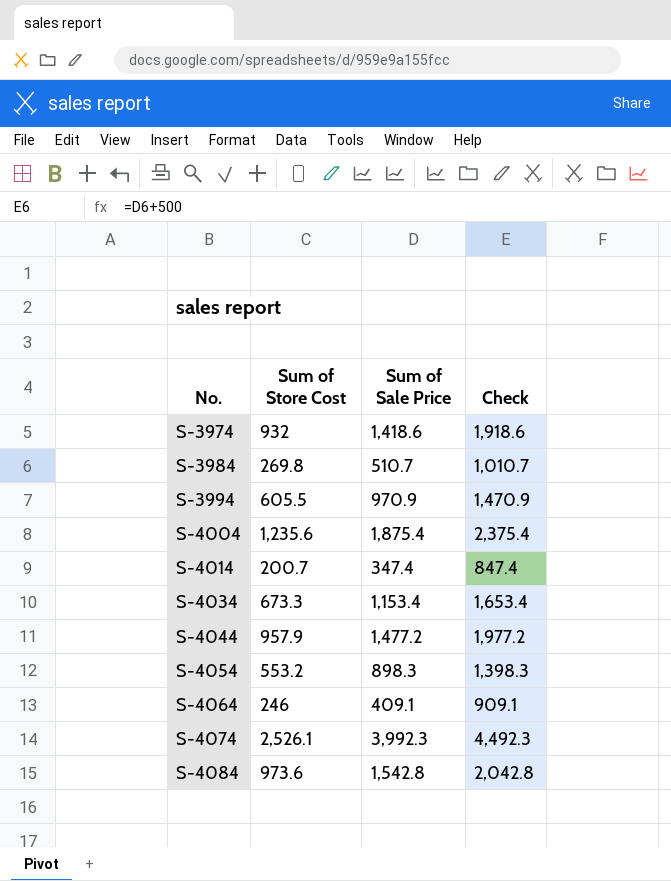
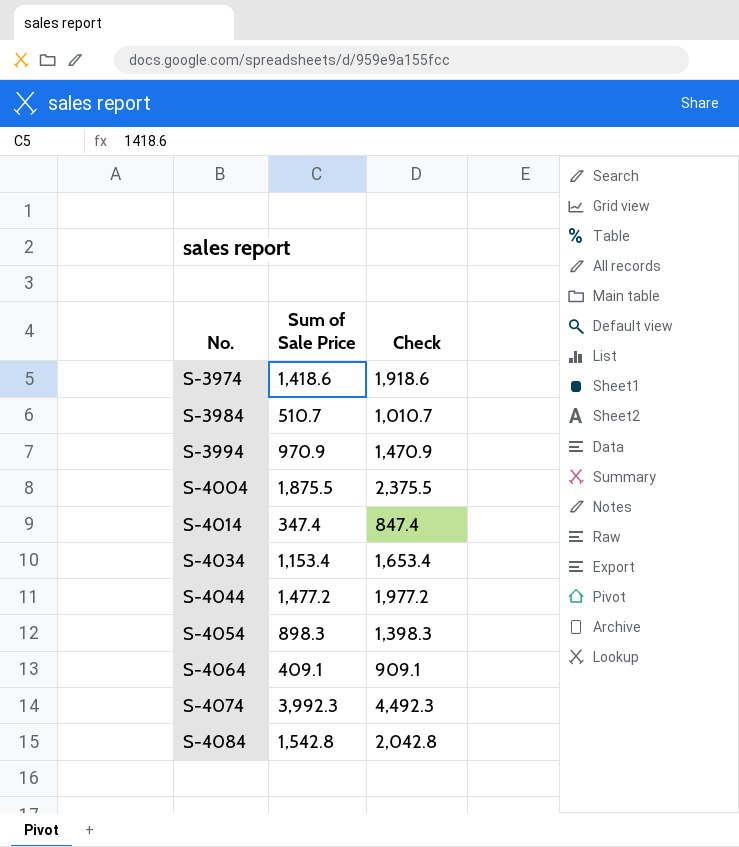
column Sum of Store Cost | position: 2 -> none
S-4004 | Sum of Sale Price: 1,875.4 -> 1,875.5
S-4004 | Check: 2,375.4 -> 2,375.5

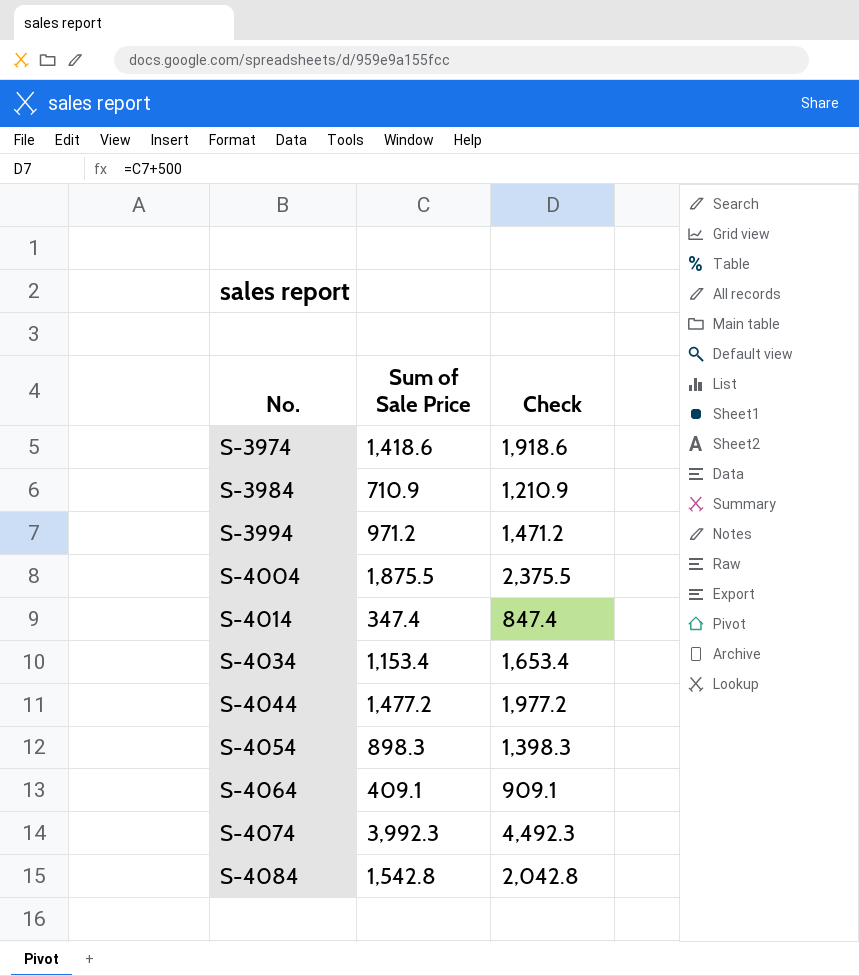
S-3984 | Sum of Sale Price: 510.7 -> 710.9
S-3984 | Check: 1,010.7 -> 1,210.9
S-3994 | Sum of Sale Price: 970.9 -> 971.2
S-3994 | Check: 1,470.9 -> 1,471.2

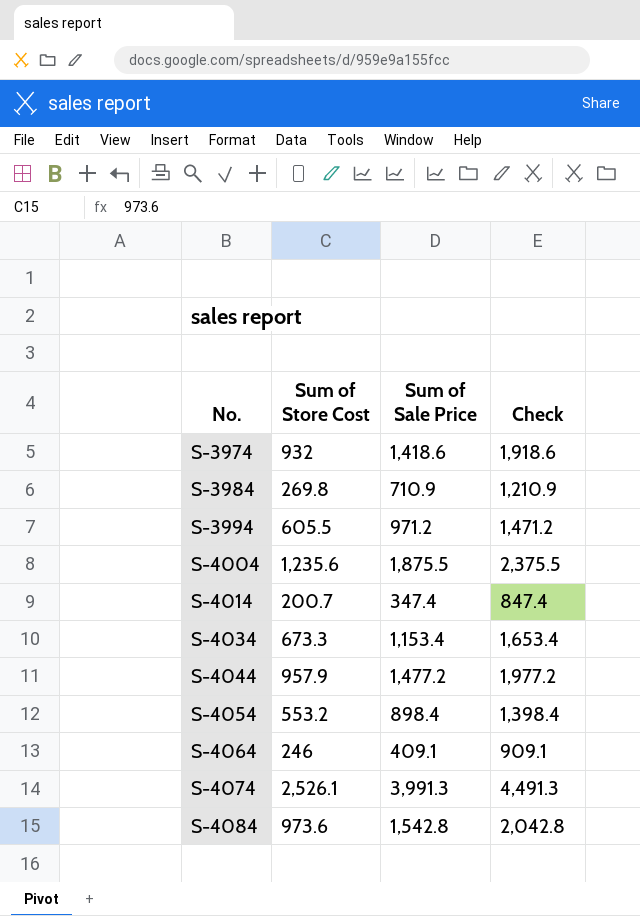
column Sum of Store Cost | position: none -> 2
S-4054 | Sum of Sale Price: 898.3 -> 898.4
S-4054 | Check: 1,398.3 -> 1,398.4
S-4074 | Sum of Sale Price: 3,992.3 -> 3,991.3
S-4074 | Check: 4,492.3 -> 4,491.3

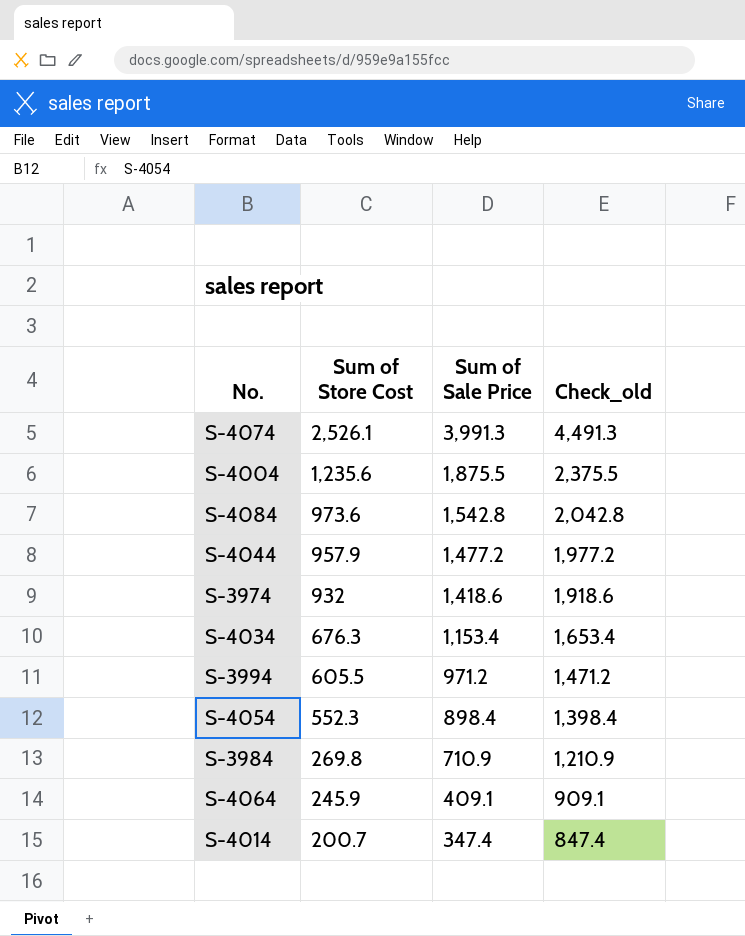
row order: No. ascending -> Sum of Store Cost descending
column name: Check -> Check_old
S-4034 | Sum of Store Cost: 673.3 -> 676.3
S-4054 | Sum of Store Cost: 553.2 -> 552.3
S-4064 | Sum of Store Cost: 246 -> 245.9

